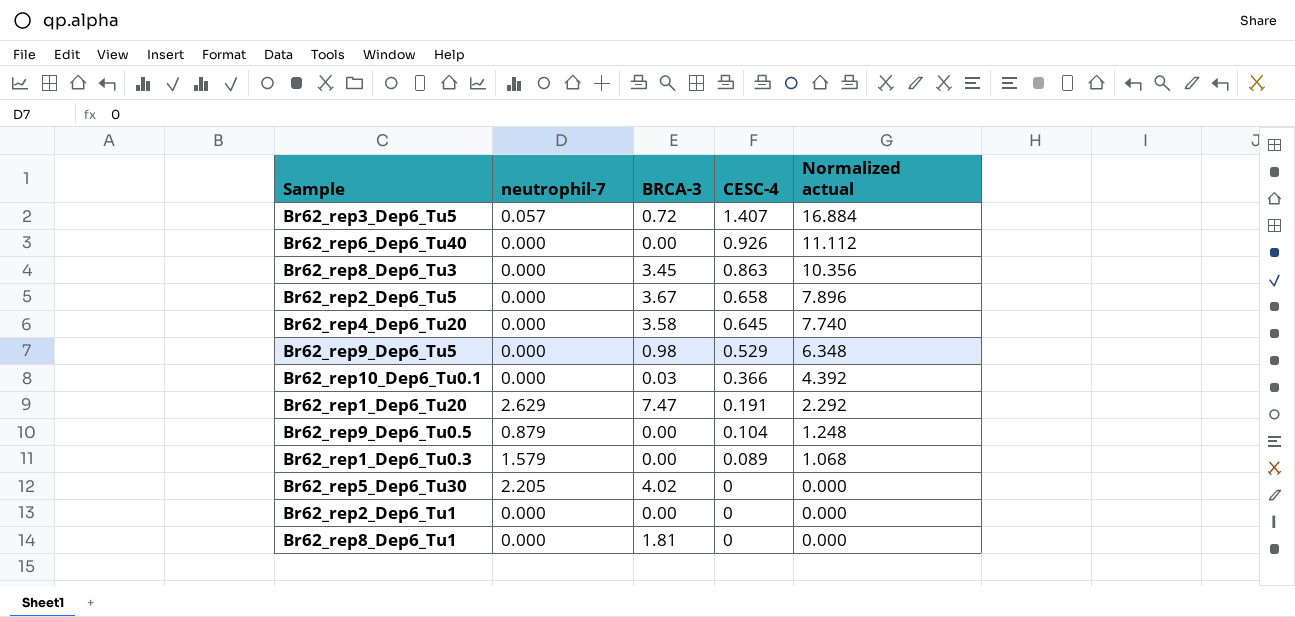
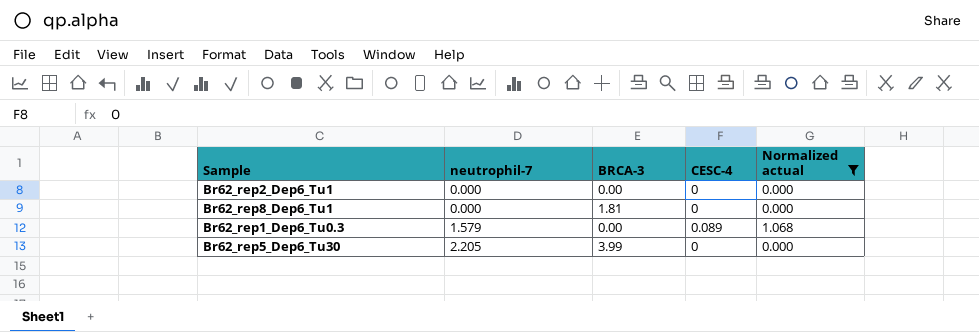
filter: none -> Normalized actual <= 1.068
row order: CESC-4 descending -> neutrophil-7 ascending
Br62_rep5_Dep6_Tu30 | BRCA-3: 4.02 -> 3.99

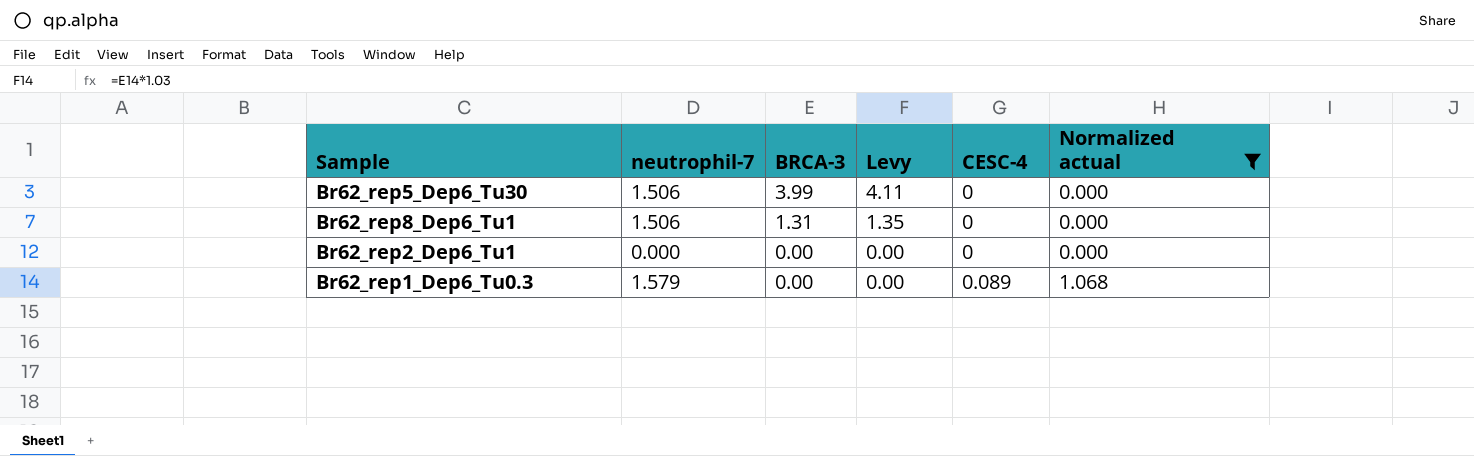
row order: neutrophil-7 ascending -> BRCA-3 descending
column Levy | formula: none -> [BRCA-3] * 1.03
Br62_rep5_Dep6_Tu30 | neutrophil-7: 2.205 -> 1.506
Br62_rep8_Dep6_Tu1 | neutrophil-7: 0.000 -> 1.506
Br62_rep8_Dep6_Tu1 | BRCA-3: 1.81 -> 1.31

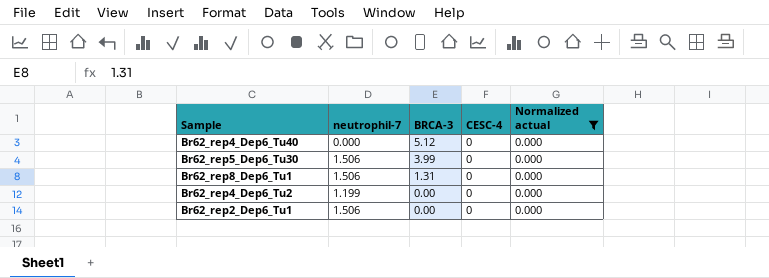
column Levy | formula: [BRCA-3] * 1.03 -> none
row Br62_rep1_Dep6_Tu0.3: 1.579 | 0.00 | 0.00 | 0.089 | 1.068 -> none
row Br62_rep4_Dep6_Tu40: none -> 0.000 | 5.12 | 0 | 0.000
row Br62_rep4_Dep6_Tu2: none -> 1.199 | 0.00 | 0 | 0.000
Br62_rep2_Dep6_Tu1 | neutrophil-7: 0.000 -> 1.506

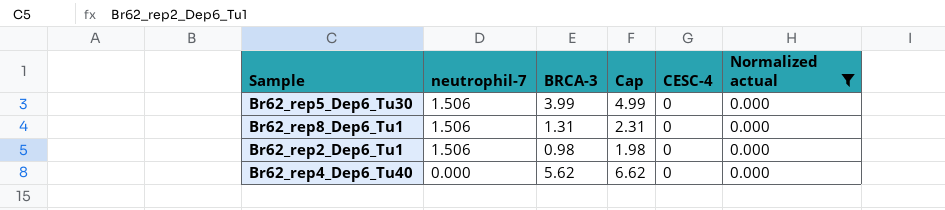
row order: BRCA-3 descending -> neutrophil-7 descending
column Cap | formula: none -> [BRCA-3] + 1
row Br62_rep4_Dep6_Tu2: 1.199 | 0.00 | 0 | 0.000 -> none
Br62_rep2_Dep6_Tu1 | BRCA-3: 0.00 -> 0.98
Br62_rep4_Dep6_Tu40 | BRCA-3: 5.12 -> 5.62

